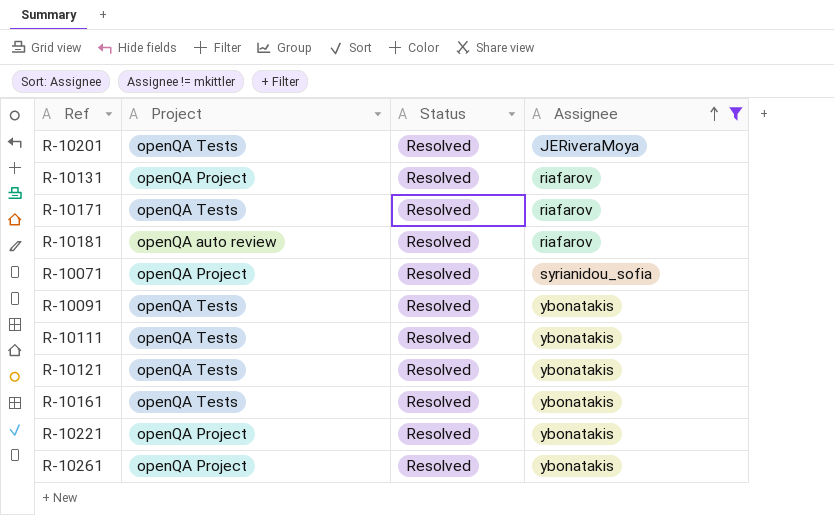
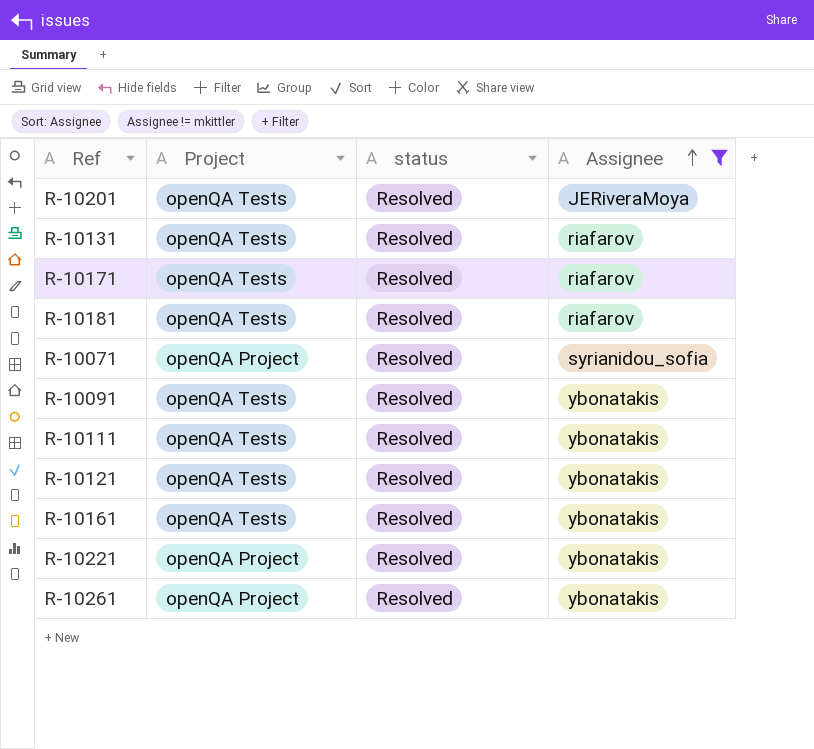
column name: Status -> status
R-10131 | Project: openQA Project -> openQA Tests
R-10181 | Project: openQA auto review -> openQA Tests

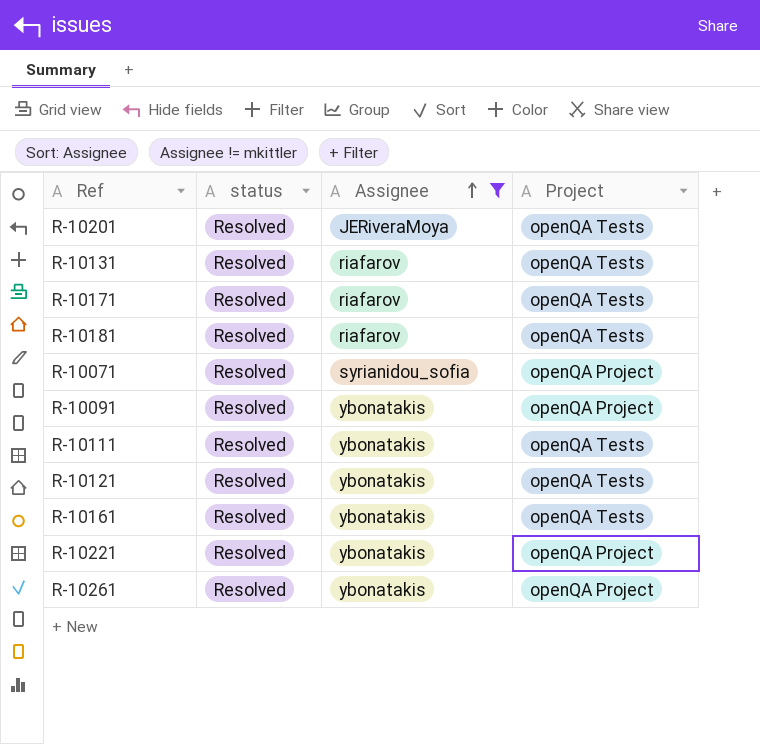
column Project | position: 2 -> 4
R-10091 | Project: openQA Tests -> openQA Project

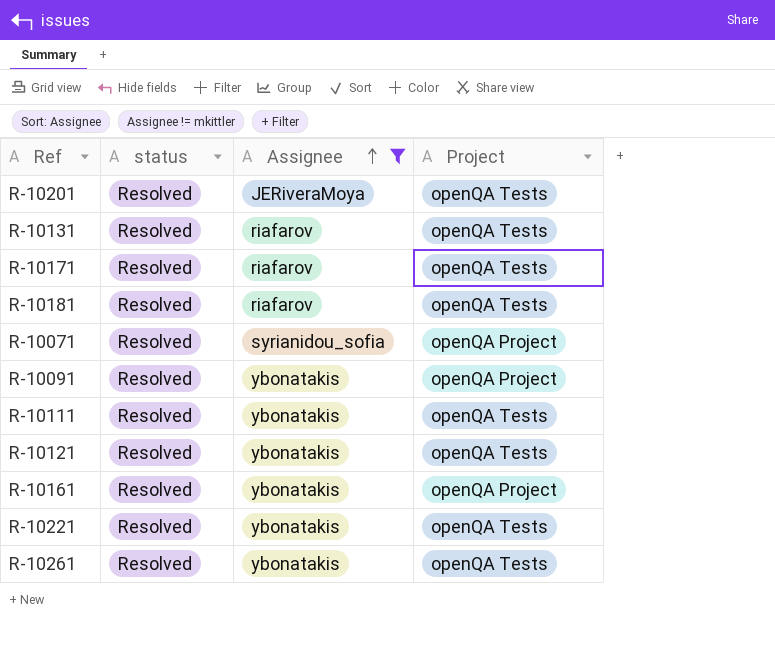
R-10161 | Project: openQA Tests -> openQA Project
R-10221 | Project: openQA Project -> openQA Tests
R-10261 | Project: openQA Project -> openQA Tests

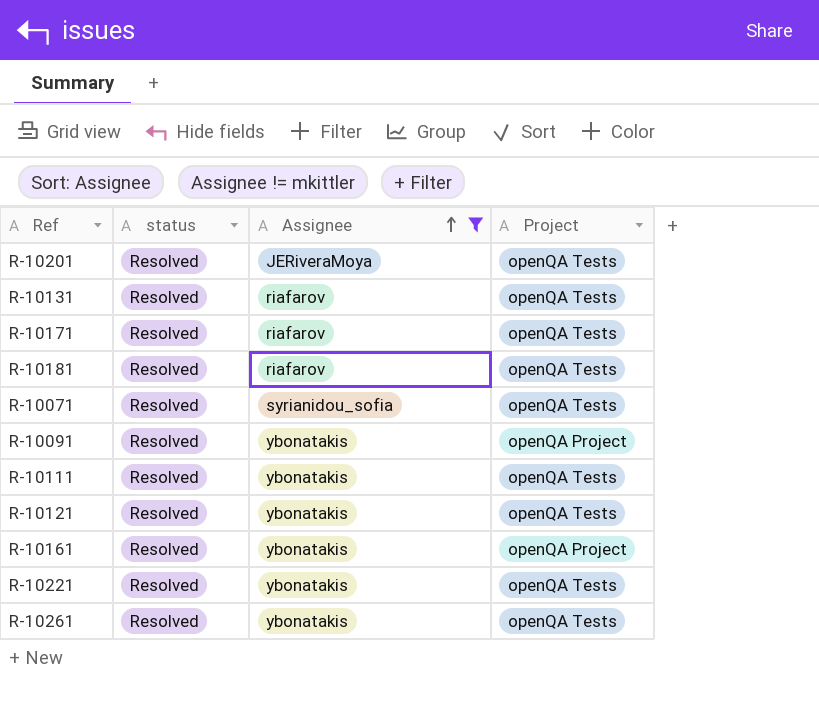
R-10071 | Project: openQA Project -> openQA Tests

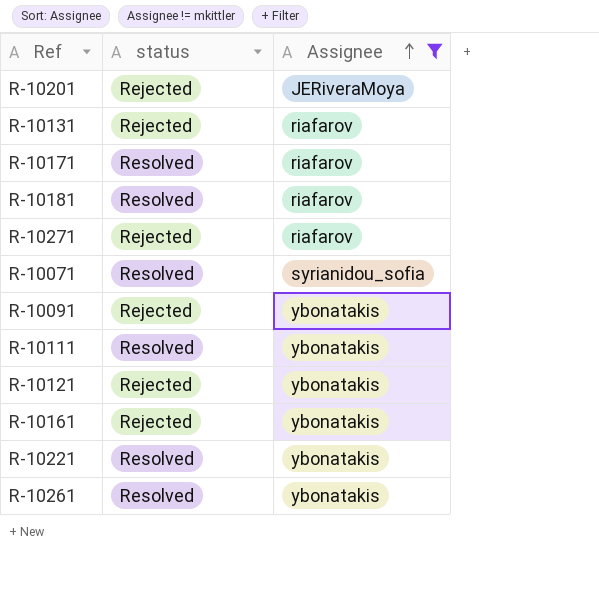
column Project | position: 4 -> none
R-10201 | status: Resolved -> Rejected
R-10131 | status: Resolved -> Rejected
row R-10271: none -> Rejected | riafarov
R-10091 | status: Resolved -> Rejected
R-10121 | status: Resolved -> Rejected
R-10161 | status: Resolved -> Rejected

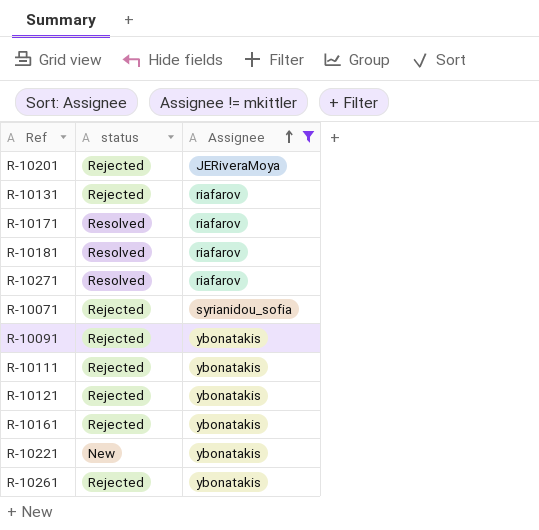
R-10271 | status: Rejected -> Resolved
R-10071 | status: Resolved -> Rejected
R-10111 | status: Resolved -> Rejected
R-10221 | status: Resolved -> New
R-10261 | status: Resolved -> Rejected

